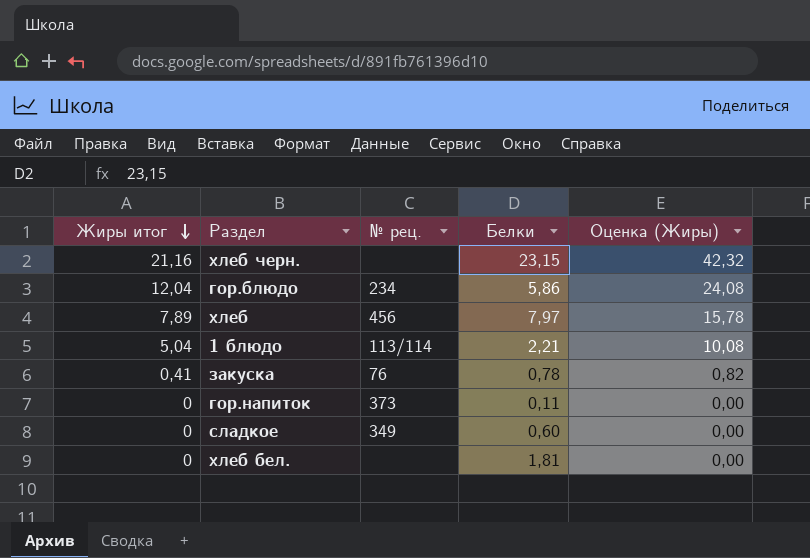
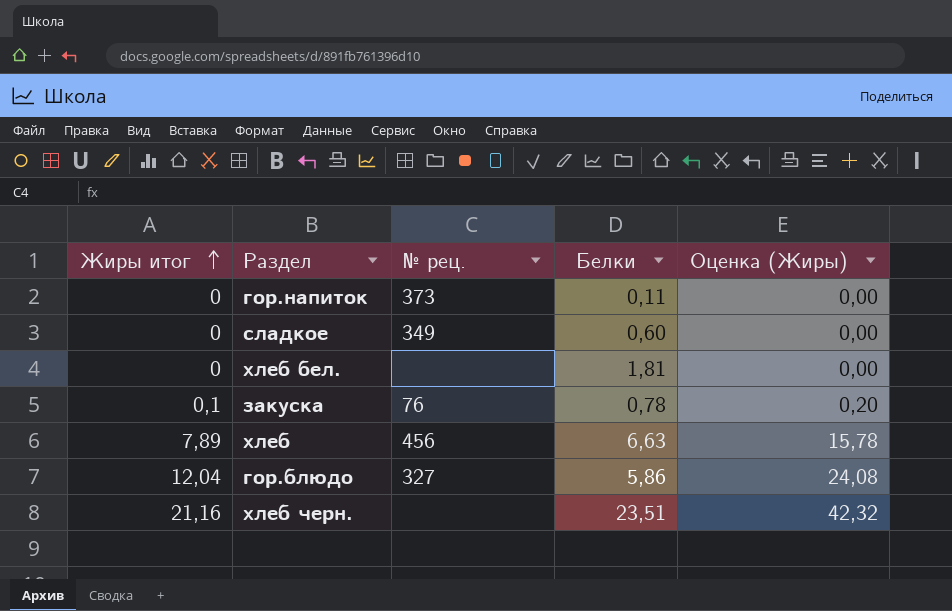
row order: Жиры итог descending -> Жиры итог ascending
row 1 блюдо: 5,04 | 113/114 | 2,21 | 10,08 -> none
закуска | Жиры итог: 0,41 -> 0,1
закуска | Оценка (Жиры): 0,82 -> 0,20
хлеб | Белки: 7,97 -> 6,63
гор.блюдо | № рец.: 234 -> 327
хлеб черн. | Белки: 23,15 -> 23,51

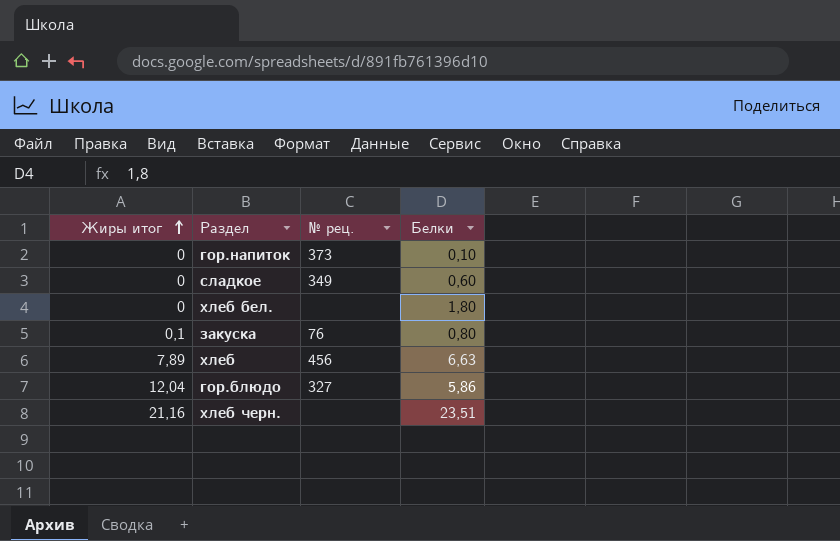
column Оценка (Жиры) | formula: [Жиры итог] * 2 -> none
гор.напиток | Белки: 0,11 -> 0,10
хлеб бел. | Белки: 1,81 -> 1,80
закуска | Белки: 0,78 -> 0,80

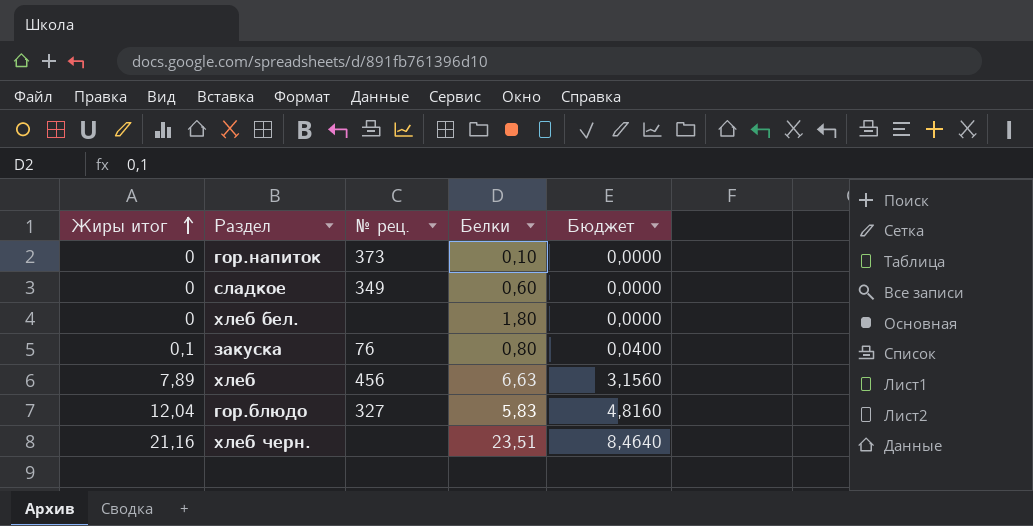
column Бюджет | formula: none -> [Жиры итог] * 0,4
гор.блюдо | Белки: 5,86 -> 5,83

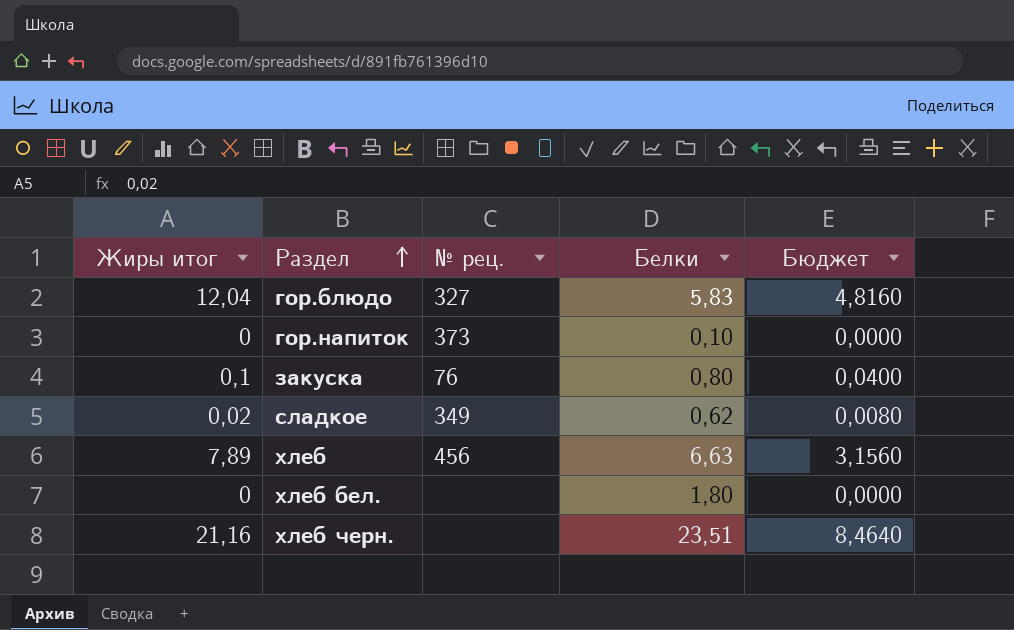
row order: Жиры итог ascending -> Раздел ascending
сладкое | Жиры итог: 0 -> 0,02
сладкое | Белки: 0,60 -> 0,62
сладкое | Бюджет: 0,0000 -> 0,0080

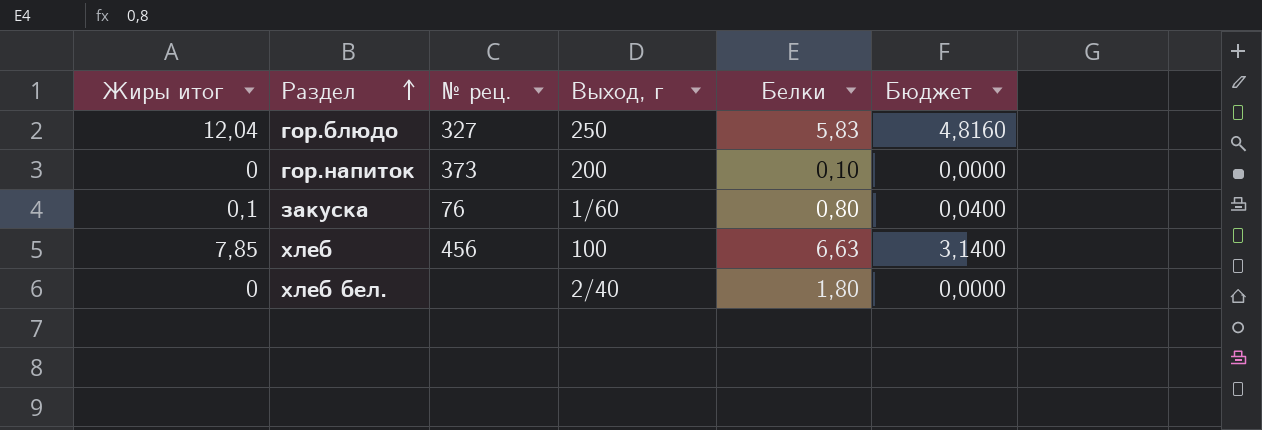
column Выход, г | position: none -> 4
row сладкое: 0,02 | 349 | 0,62 | 0,0080 -> none
row хлеб черн.: 21,16 | none | 23,51 | 8,4640 -> none
хлеб | Жиры итог: 7,89 -> 7,85
хлеб | Бюджет: 3,1560 -> 3,1400

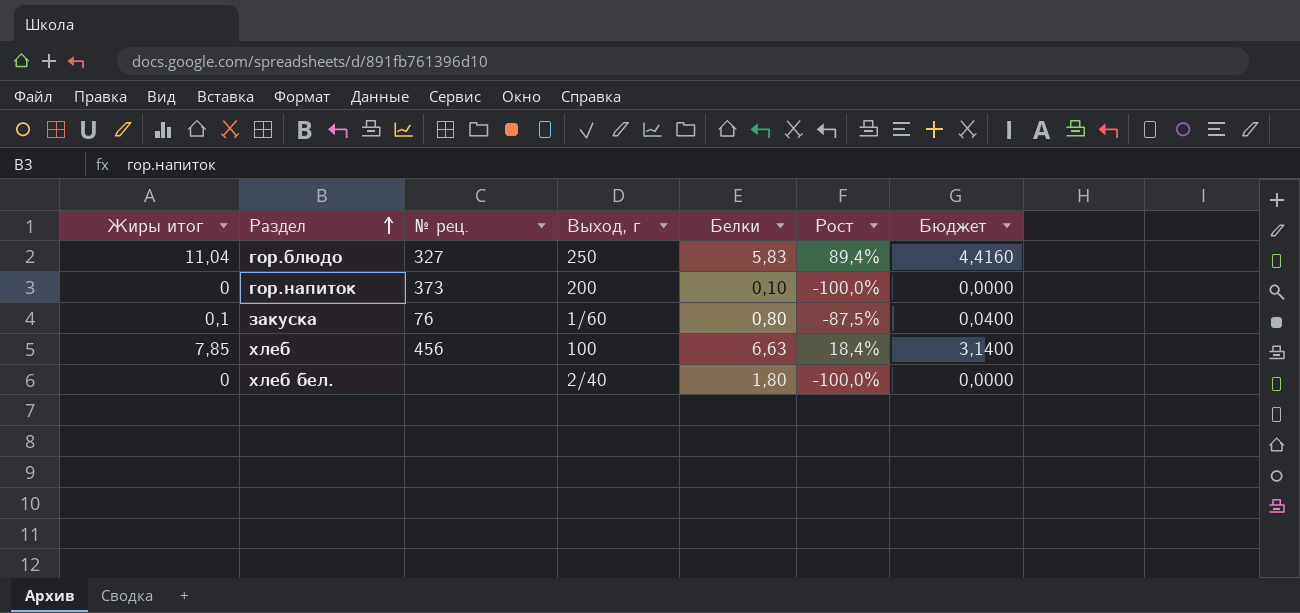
column Рост | formula: none -> ([Жиры итог] - [Белки]) / [Белки]
гор.блюдо | Жиры итог: 12,04 -> 11,04
гор.блюдо | Бюджет: 4,8160 -> 4,4160

